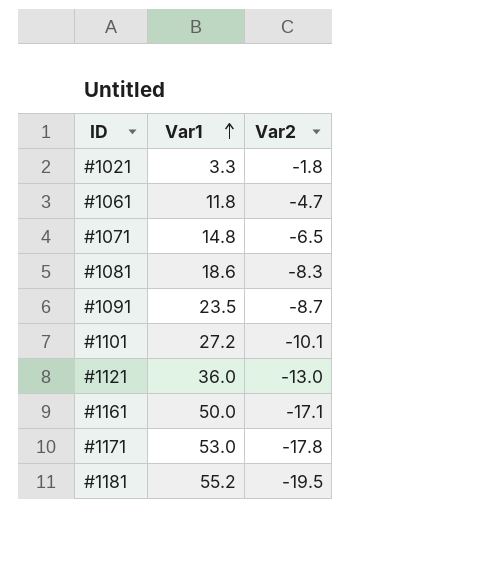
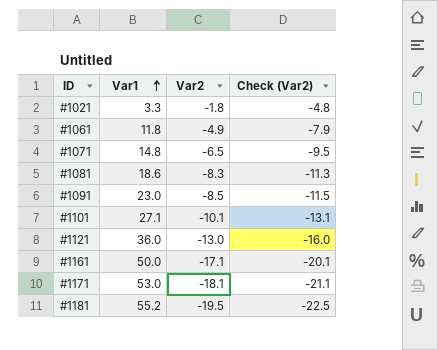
column Check (Var2) | formula: none -> [Var2] - 3
#1061 | Var2: -4.7 -> -4.9
#1091 | Var1: 23.5 -> 23.0
#1091 | Var2: -8.7 -> -8.5
#1101 | Var1: 27.2 -> 27.1
#1171 | Var2: -17.8 -> -18.1

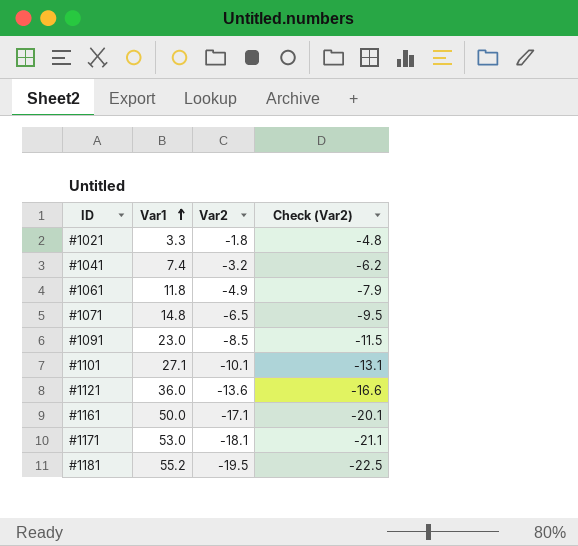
row #1081: 18.6 | -8.3 | -11.3 -> none
row #1041: none -> 7.4 | -3.2 | -6.2
#1121 | Var2: -13.0 -> -13.6
#1121 | Check (Var2): -16.0 -> -16.6

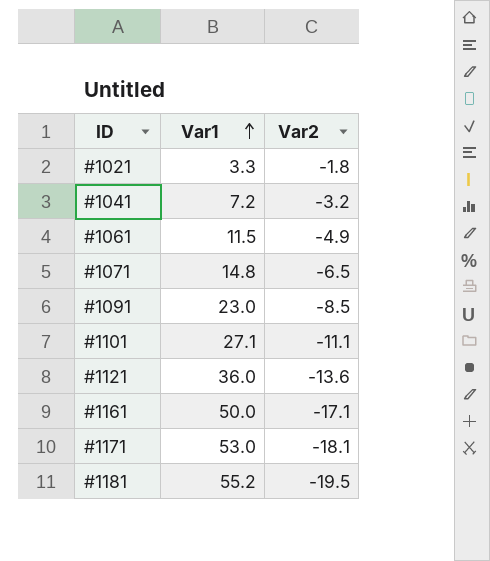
column Check (Var2) | formula: [Var2] - 3 -> none
#1041 | Var1: 7.4 -> 7.2
#1061 | Var1: 11.8 -> 11.5
#1101 | Var2: -10.1 -> -11.1

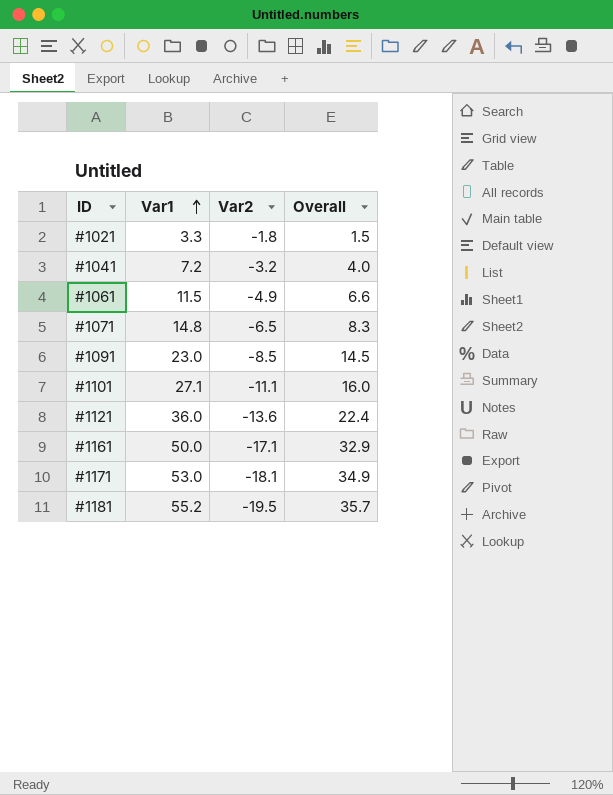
column Overall | formula: none -> [Var1] + [Var2]

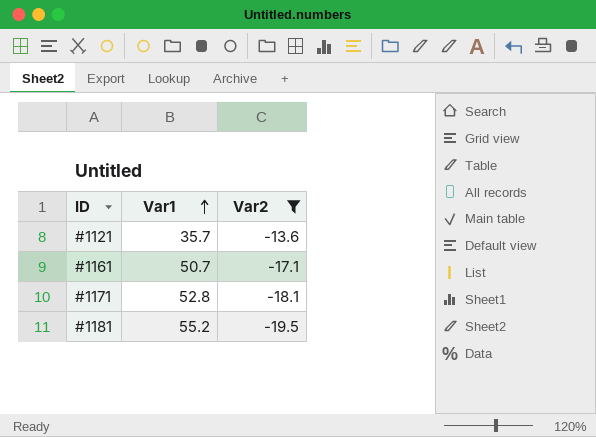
filter: none -> Var2 <= -13.6
column Overall | formula: [Var1] + [Var2] -> none
#1121 | Var1: 36.0 -> 35.7
#1161 | Var1: 50.0 -> 50.7
#1171 | Var1: 53.0 -> 52.8

